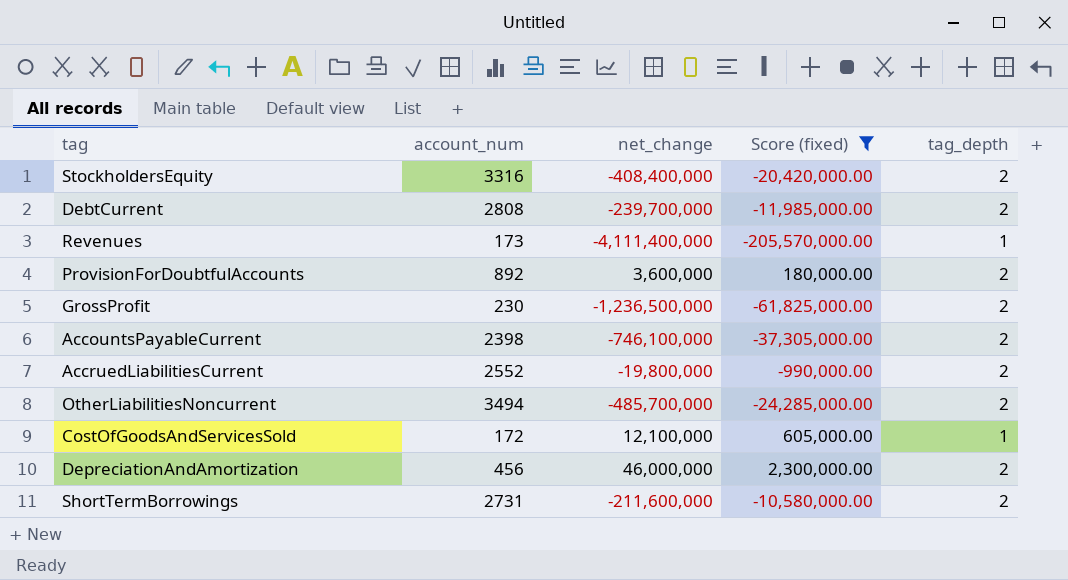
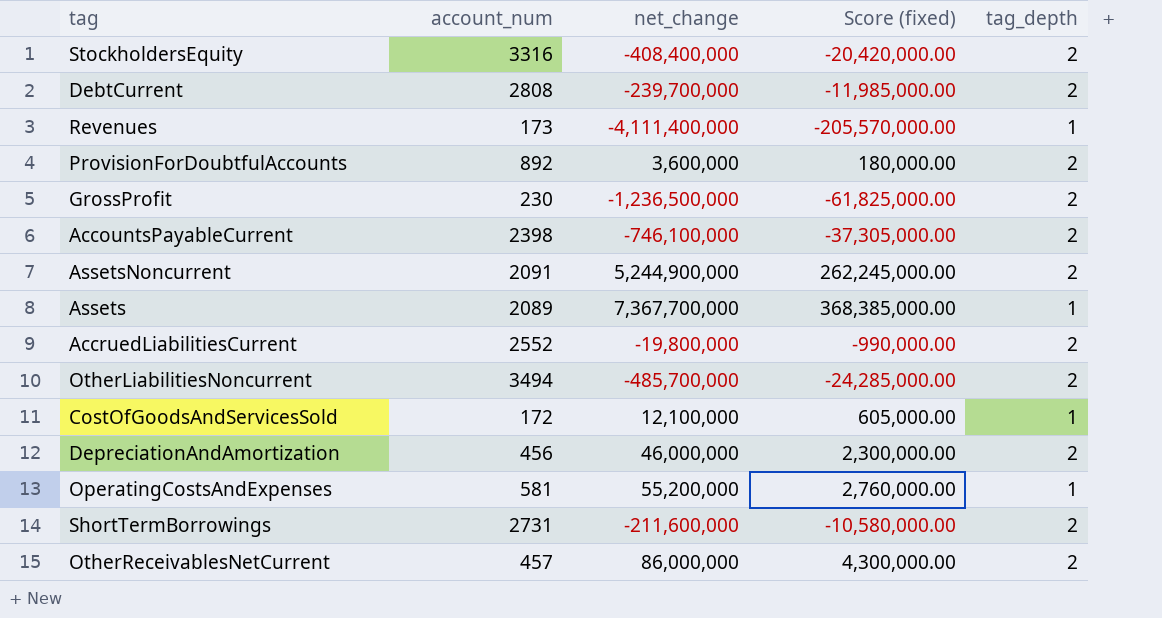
filter: Score (fixed) <= 2,300,000.00 -> none

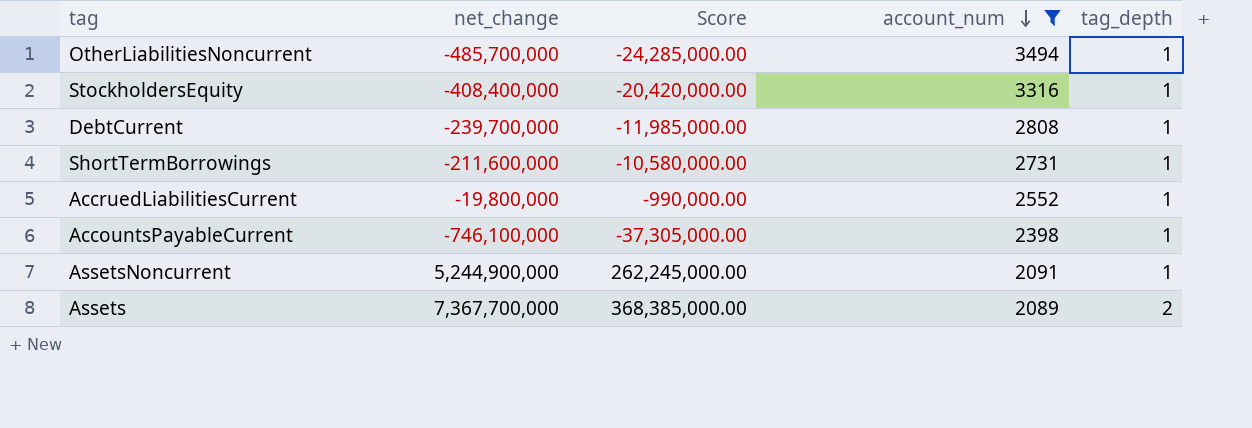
filter: none -> account_num >= 2089
row order: none -> account_num descending
column name: Score (fixed) -> Score
column account_num | position: 2 -> 4
OtherLiabilitiesNoncurrent | tag_depth: 2 -> 1
StockholdersEquity | tag_depth: 2 -> 1
DebtCurrent | tag_depth: 2 -> 1
ShortTermBorrowings | tag_depth: 2 -> 1
AccruedLiabilitiesCurrent | tag_depth: 2 -> 1
AccountsPayableCurrent | tag_depth: 2 -> 1
AssetsNoncurrent | tag_depth: 2 -> 1
Assets | tag_depth: 1 -> 2

